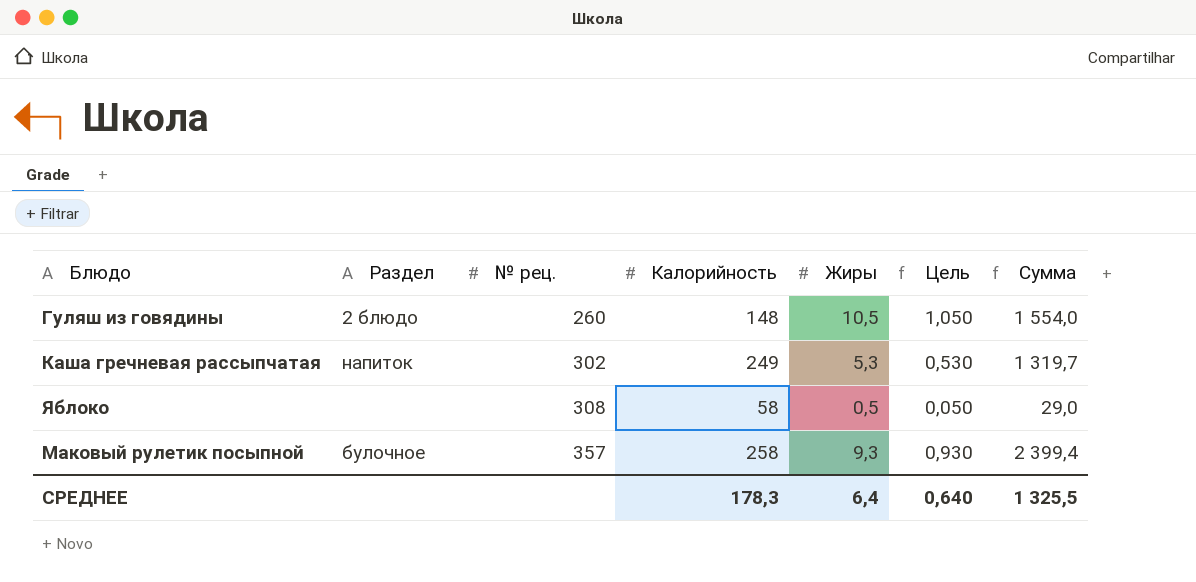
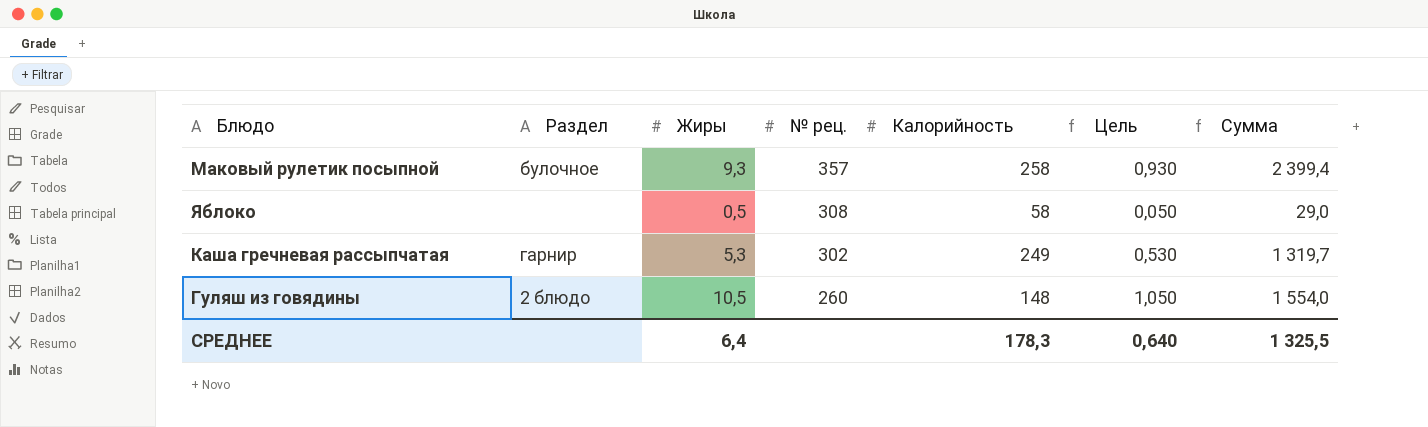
row order: № рец. ascending -> № рец. descending
column Жиры | position: 5 -> 3
Каша гречневая рассыпчатая | Раздел: напиток -> гарнир

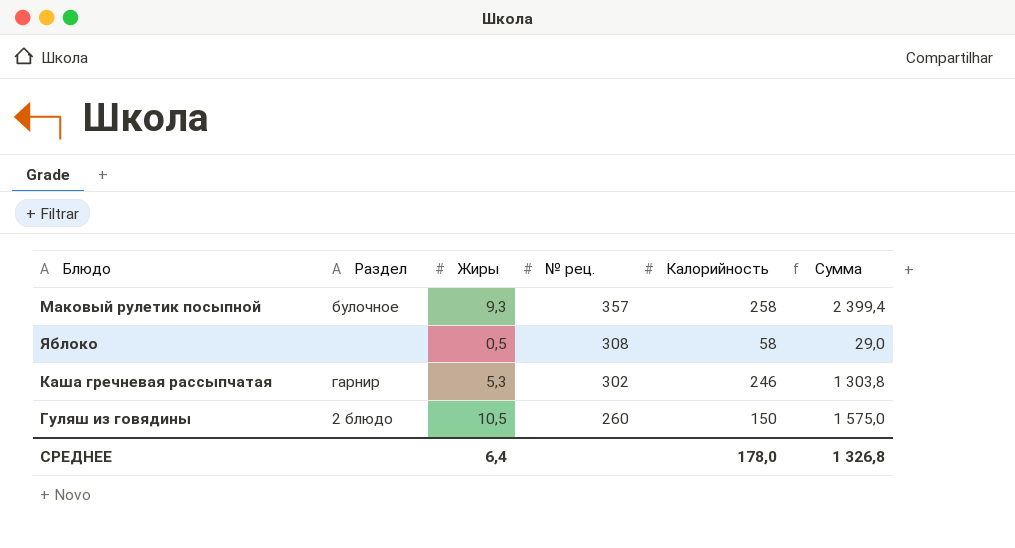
column Цель | formula: [Жиры] * 0,1 -> none
Каша гречневая рассыпчатая | Калорийность: 249 -> 246
Каша гречневая рассыпчатая | Сумма: 1 319,7 -> 1 303,8
Гуляш из говядины | Калорийность: 148 -> 150
Гуляш из говядины | Сумма: 1 554,0 -> 1 575,0
СРЕДНЕЕ | Калорийность: 178,3 -> 178,0
СРЕДНЕЕ | Сумма: 1 325,5 -> 1 326,8

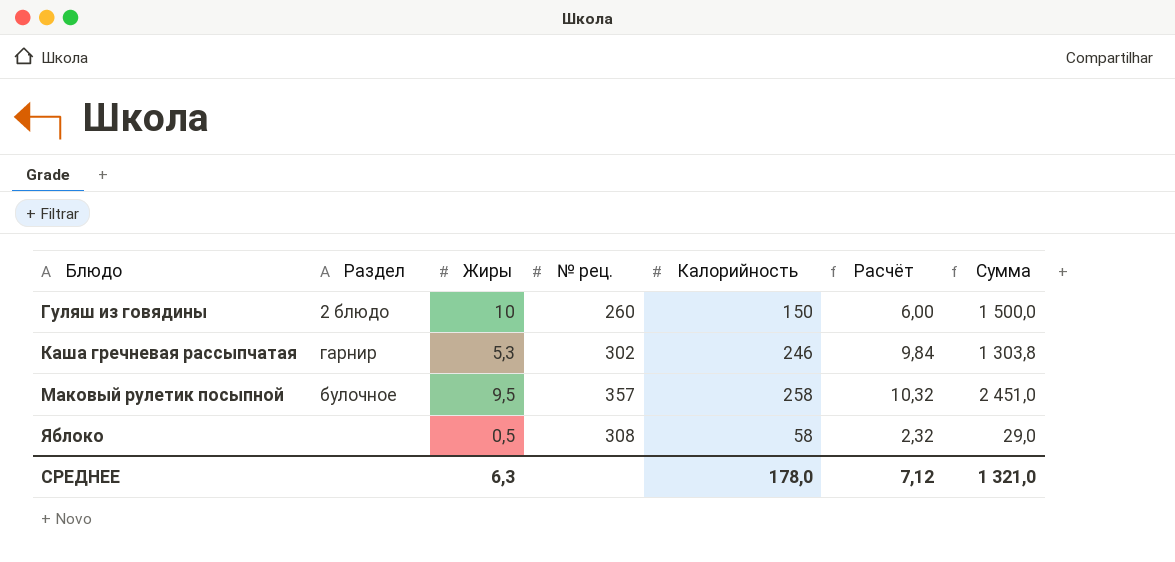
row order: № рец. descending -> Блюдо ascending
column Расчёт | formula: none -> [Калорийность] * 0,04
Гуляш из говядины | Жиры: 10,5 -> 10
Гуляш из говядины | Сумма: 1 575,0 -> 1 500,0
Маковый рулетик посыпной | Жиры: 9,3 -> 9,5
Маковый рулетик посыпной | Сумма: 2 399,4 -> 2 451,0
СРЕДНЕЕ | Жиры: 6,4 -> 6,3
СРЕДНЕЕ | Сумма: 1 326,8 -> 1 321,0

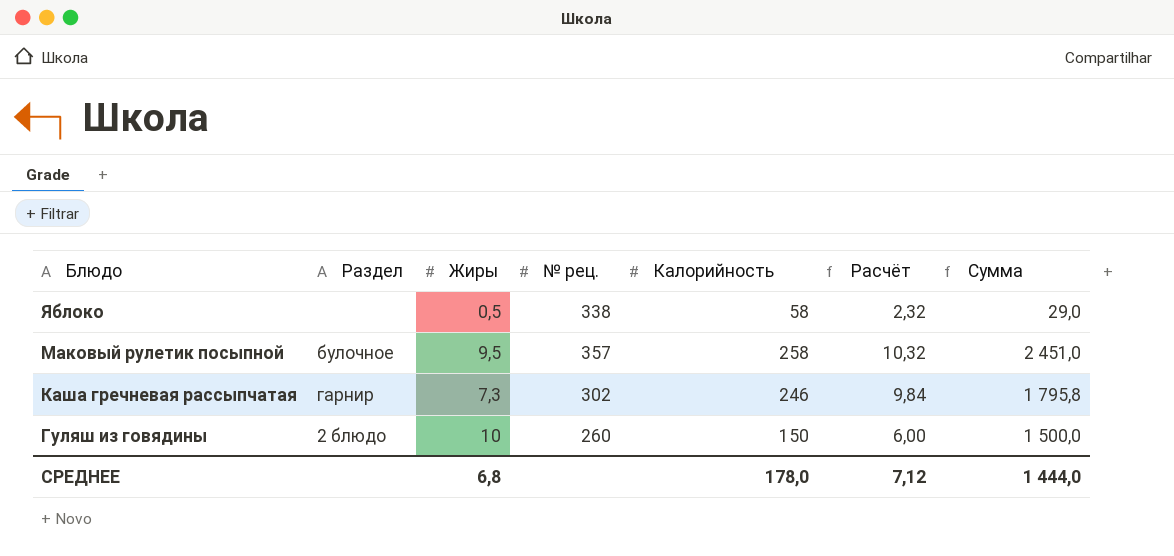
row order: Блюдо ascending -> Блюдо descending
Яблоко | № рец.: 308 -> 338
Каша гречневая рассыпчатая | Жиры: 5,3 -> 7,3
Каша гречневая рассыпчатая | Сумма: 1 303,8 -> 1 795,8
СРЕДНЕЕ | Жиры: 6,3 -> 6,8
СРЕДНЕЕ | Сумма: 1 321,0 -> 1 444,0

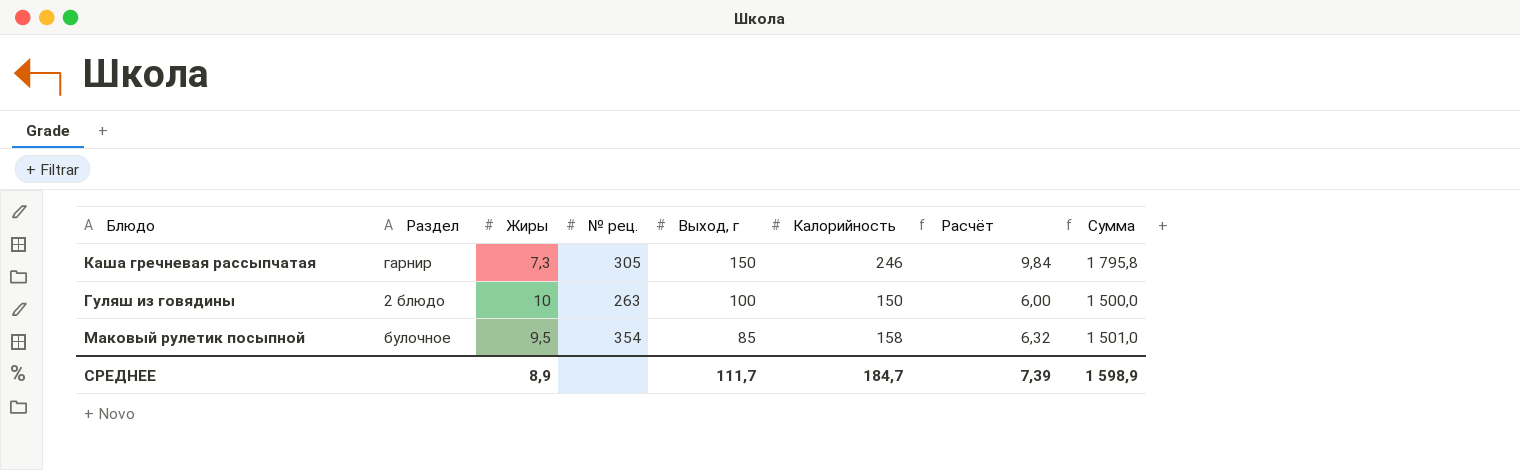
row order: Блюдо descending -> Выход, г descending
column Выход, г | position: none -> 5
row Яблоко: none | 0,5 | 338 | 58 | 2,32 | 29,0 -> none
Каша гречневая рассыпчатая | № рец.: 302 -> 305
Гуляш из говядины | № рец.: 260 -> 263
Маковый рулетик посыпной | № рец.: 357 -> 354
Маковый рулетик посыпной | Калорийность: 258 -> 158
Маковый рулетик посыпной | Расчёт: 10,32 -> 6,32
Маковый рулетик посыпной | Сумма: 2 451,0 -> 1 501,0
СРЕДНЕЕ | Жиры: 6,8 -> 8,9
СРЕДНЕЕ | Калорийность: 178,0 -> 184,7
СРЕДНЕЕ | Расчёт: 7,12 -> 7,39
СРЕДНЕЕ | Сумма: 1 444,0 -> 1 598,9

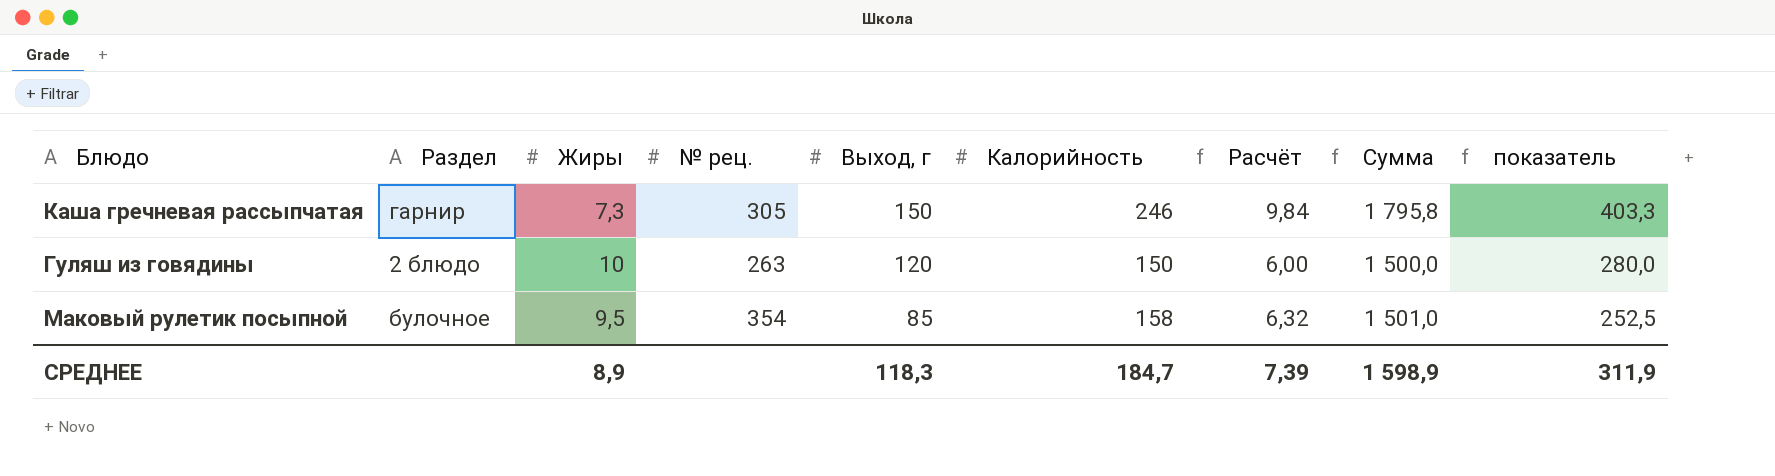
column показатель | formula: none -> [Жиры] + [Выход, г] + [Калорийность]
Гуляш из говядины | Выход, г: 100 -> 120
СРЕДНЕЕ | Выход, г: 111,7 -> 118,3

